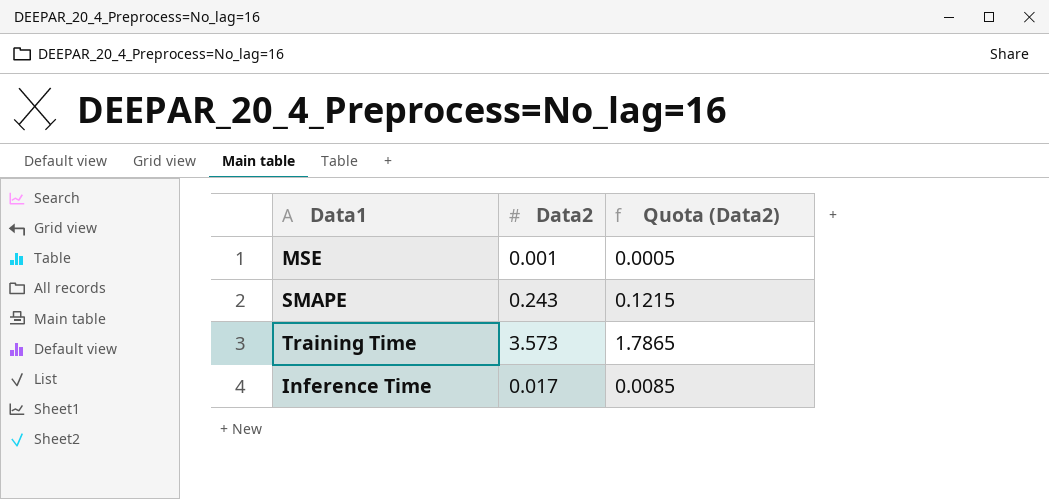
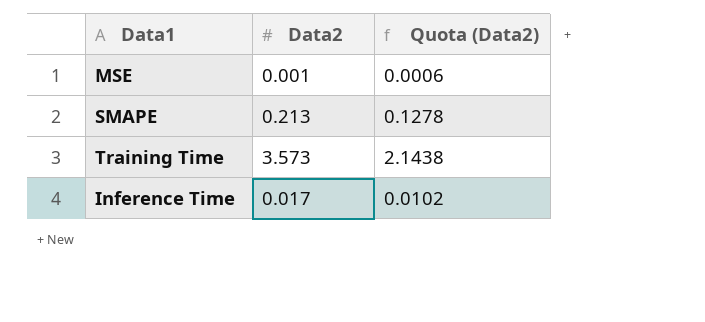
column Quota (Data2) | formula: [Data2] * 0.5 -> [Data2] * 0.6
SMAPE | Data2: 0.243 -> 0.213

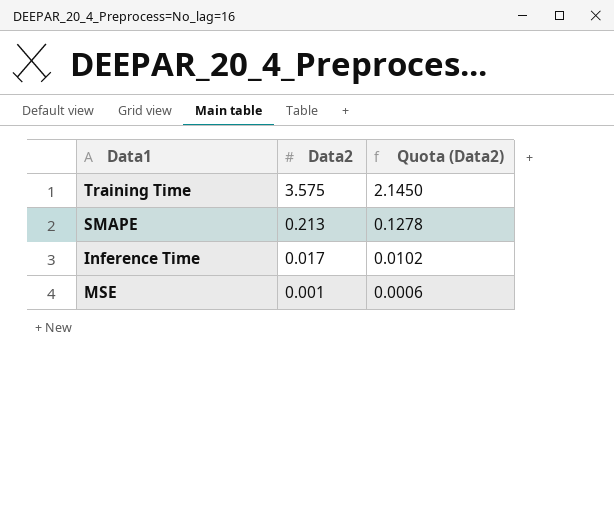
row order: none -> Data2 descending
Training Time | Data2: 3.573 -> 3.575
Training Time | Quota (Data2): 2.1438 -> 2.1450

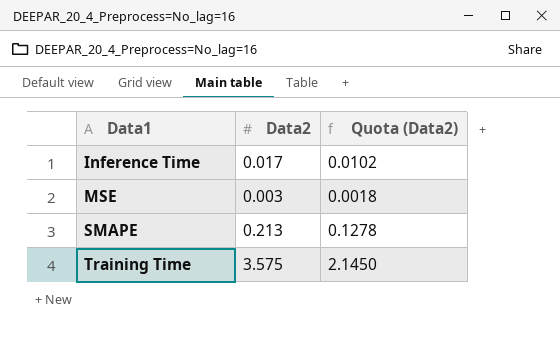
row order: Data2 descending -> Data1 ascending
MSE | Data2: 0.001 -> 0.003
MSE | Quota (Data2): 0.0006 -> 0.0018

